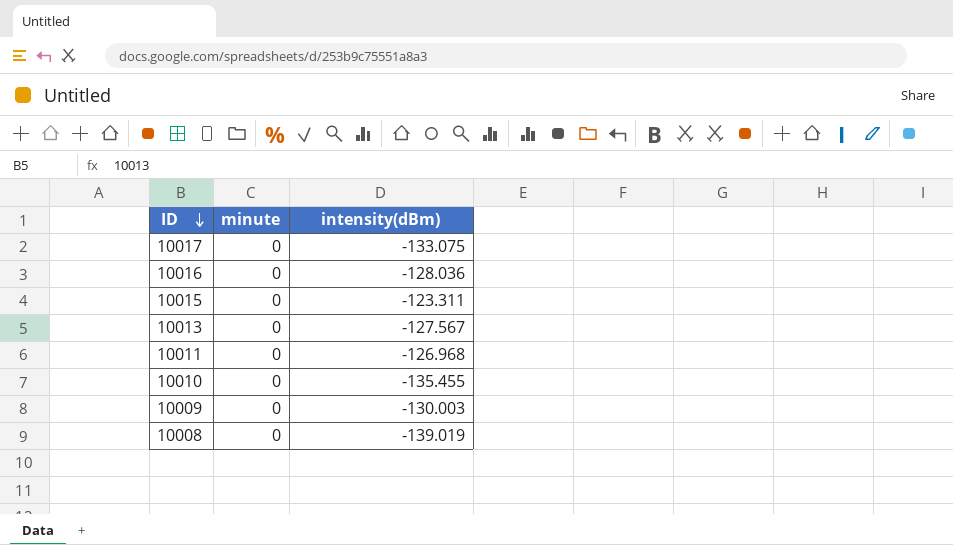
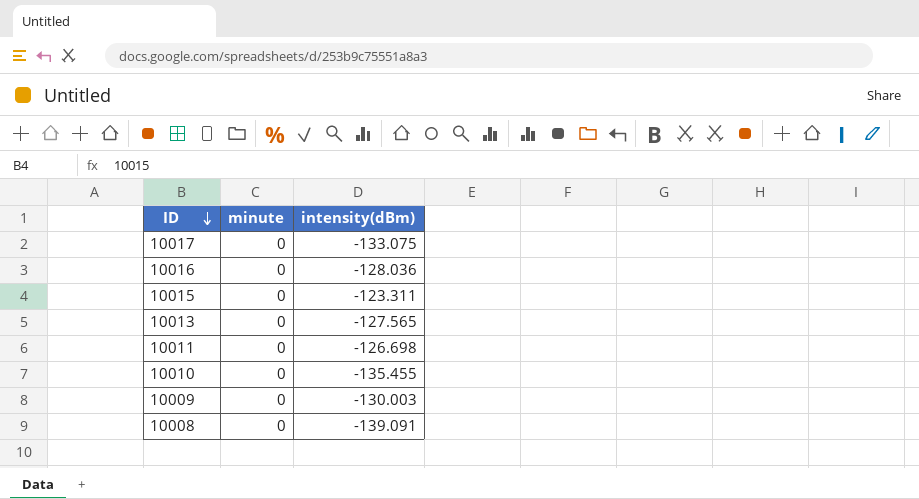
10013 | intensity(dBm): -127.567 -> -127.565
10011 | intensity(dBm): -126.968 -> -126.698
10008 | intensity(dBm): -139.019 -> -139.091

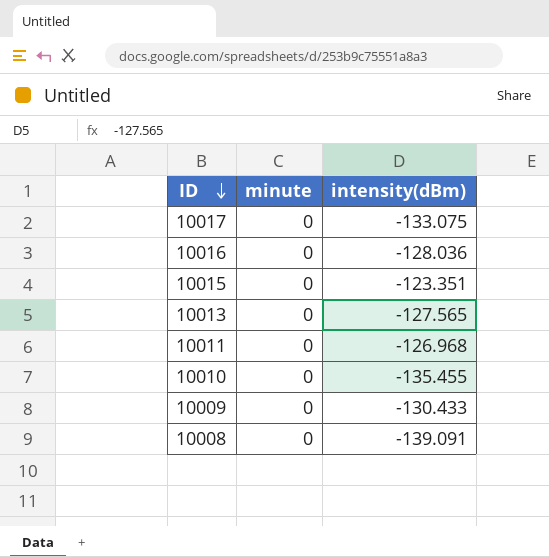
10015 | intensity(dBm): -123.311 -> -123.351
10011 | intensity(dBm): -126.698 -> -126.968
10009 | intensity(dBm): -130.003 -> -130.433

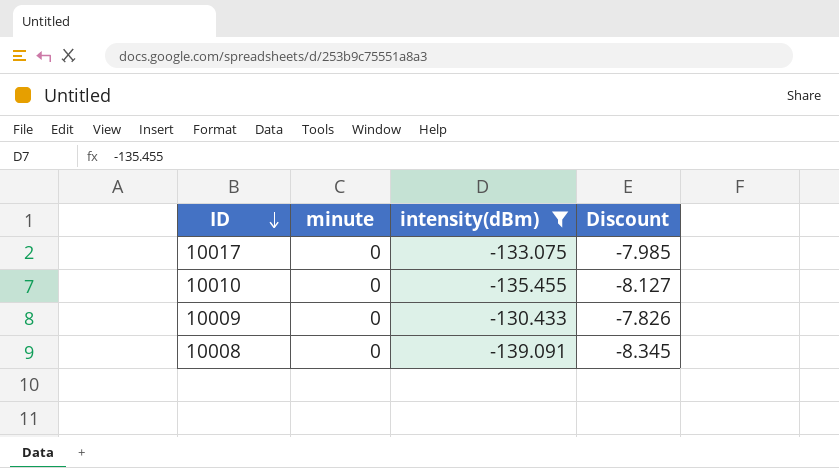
filter: none -> intensity(dBm) <= -130.433
column Discount | formula: none -> [intensity(dBm)] * 0.06

